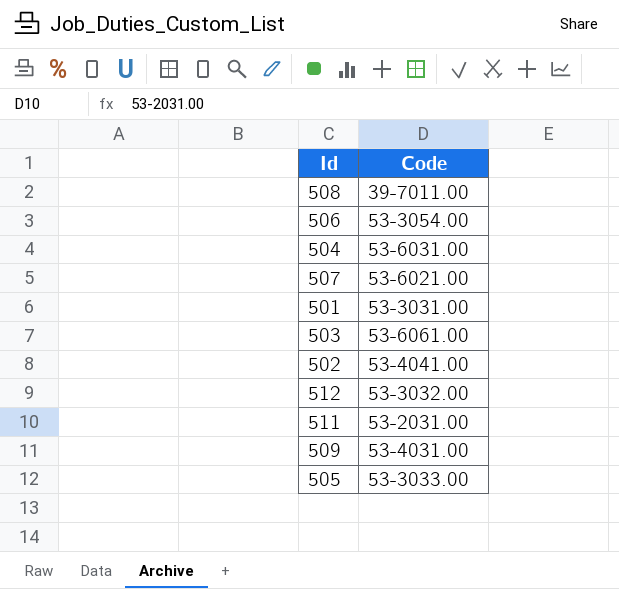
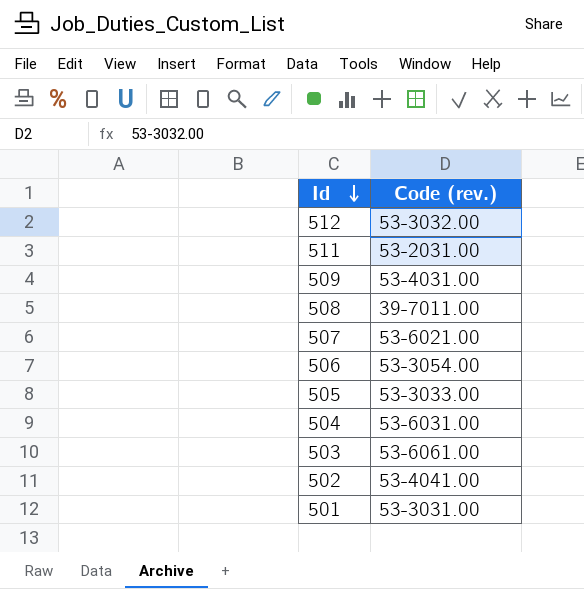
row order: none -> Id descending
column name: Code -> Code (rev.)

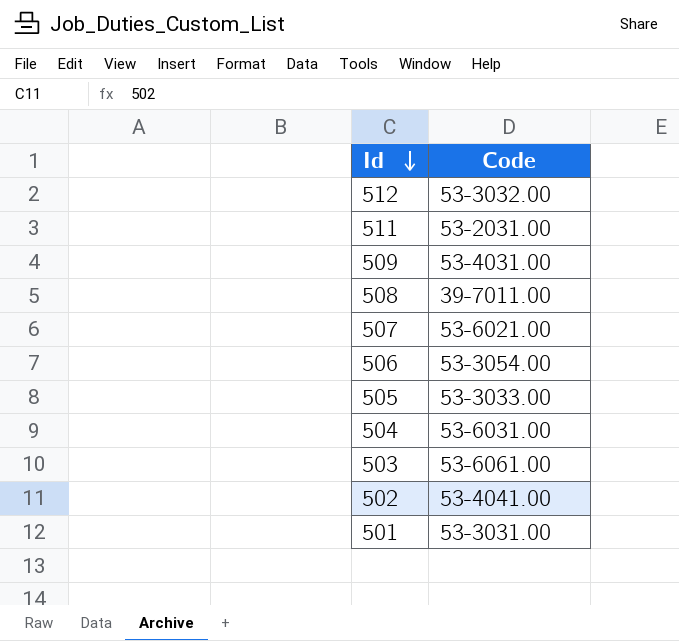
column name: Code (rev.) -> Code

